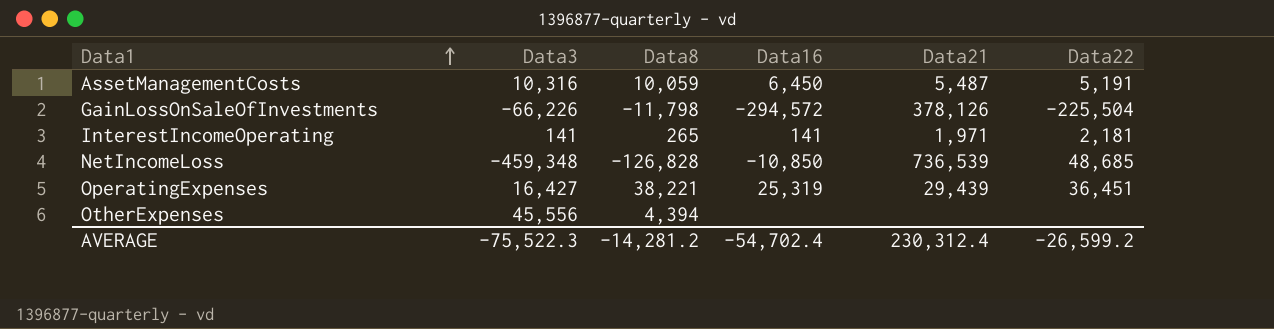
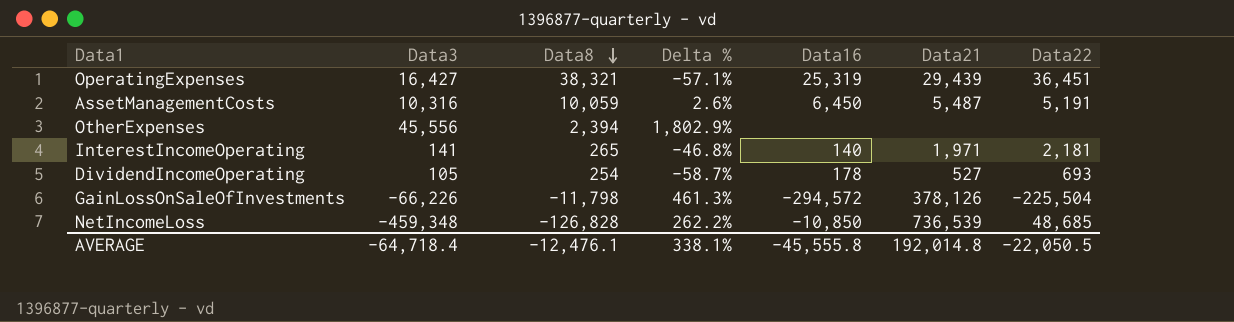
row order: Data1 ascending -> Data8 descending
column Delta % | formula: none -> ([Data3] - [Data8]) / [Data8]
OperatingExpenses | Data8: 38,221 -> 38,321
OtherExpenses | Data8: 4,394 -> 2,394
InterestIncomeOperating | Data16: 141 -> 140
row DividendIncomeOperating: none -> 105 | 254 | -58.7% | 178 | 527 | 693
AVERAGE | Data3: -75,522.3 -> -64,718.4
AVERAGE | Data8: -14,281.2 -> -12,476.1
AVERAGE | Data16: -54,702.4 -> -45,555.8
AVERAGE | Data21: 230,312.4 -> 192,014.8
AVERAGE | Data22: -26,599.2 -> -22,050.5

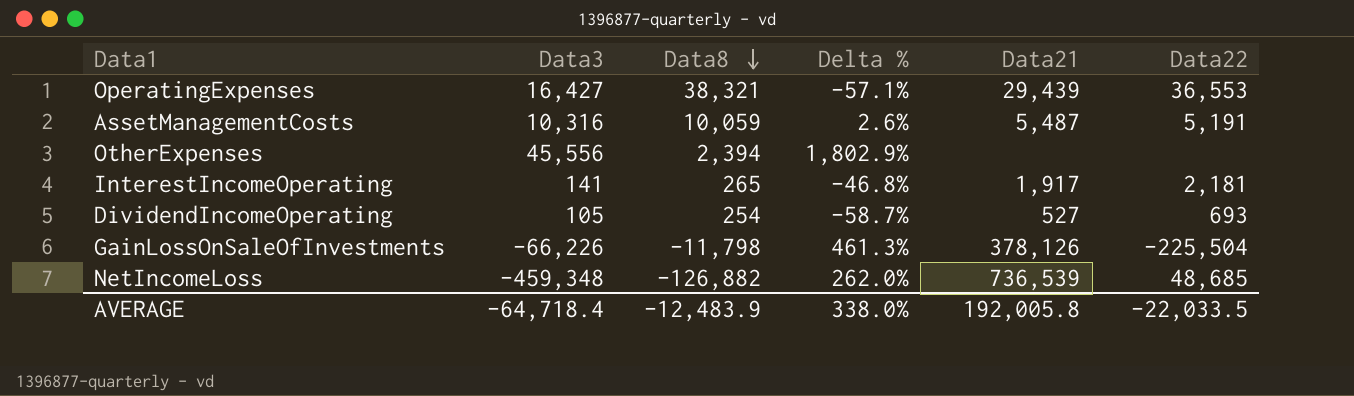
column Data16 | position: 5 -> none
OperatingExpenses | Data22: 36,451 -> 36,553
InterestIncomeOperating | Data21: 1,971 -> 1,917
NetIncomeLoss | Data8: -126,828 -> -126,882
NetIncomeLoss | Delta %: 262.2% -> 262.0%
AVERAGE | Data8: -12,476.1 -> -12,483.9
AVERAGE | Delta %: 338.1% -> 338.0%
AVERAGE | Data21: 192,014.8 -> 192,005.8
AVERAGE | Data22: -22,050.5 -> -22,033.5

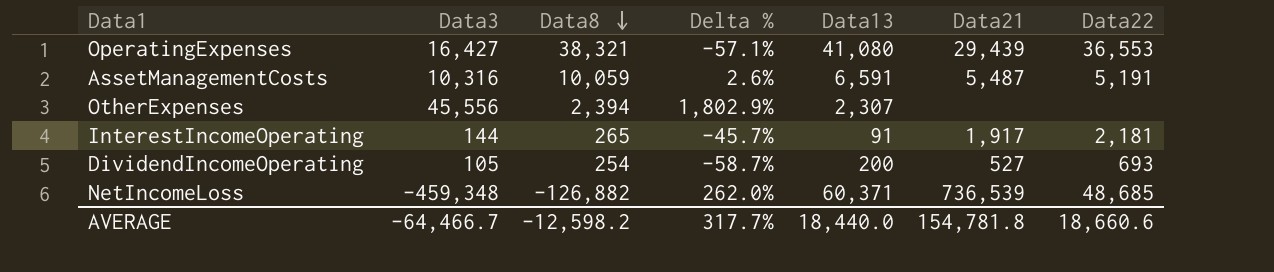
column Data13 | position: none -> 5
row GainLossOnSaleOfInvestments: -66,226 | -11,798 | 461.3% | 378,126 | -225,504 -> none
InterestIncomeOperating | Data3: 141 -> 144
InterestIncomeOperating | Delta %: -46.8% -> -45.7%
AVERAGE | Data3: -64,718.4 -> -64,466.7
AVERAGE | Data8: -12,483.9 -> -12,598.2
AVERAGE | Delta %: 338.0% -> 317.7%
AVERAGE | Data21: 192,005.8 -> 154,781.8
AVERAGE | Data22: -22,033.5 -> 18,660.6

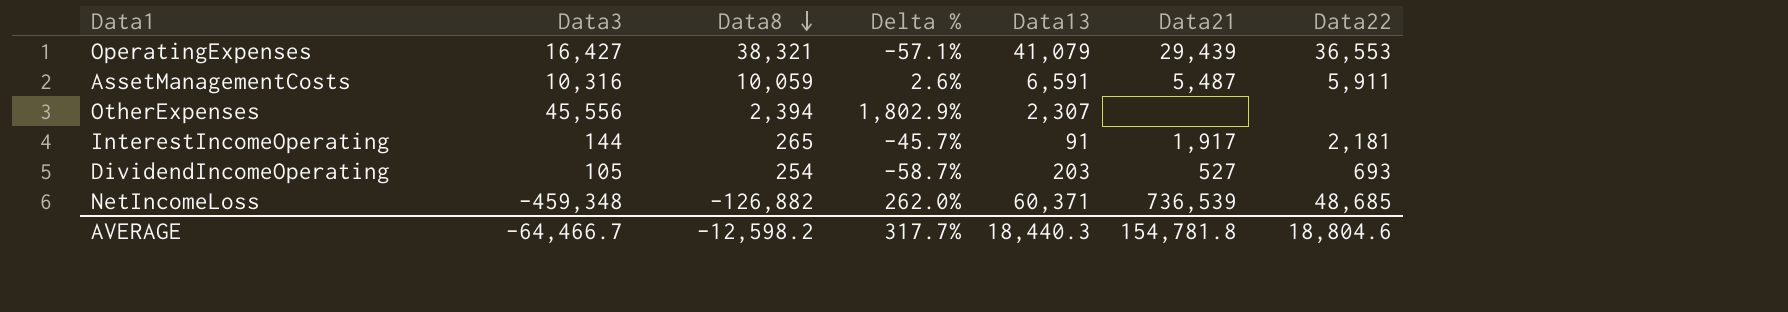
OperatingExpenses | Data13: 41,080 -> 41,079
AssetManagementCosts | Data22: 5,191 -> 5,911
DividendIncomeOperating | Data13: 200 -> 203
AVERAGE | Data13: 18,440.0 -> 18,440.3
AVERAGE | Data22: 18,660.6 -> 18,804.6

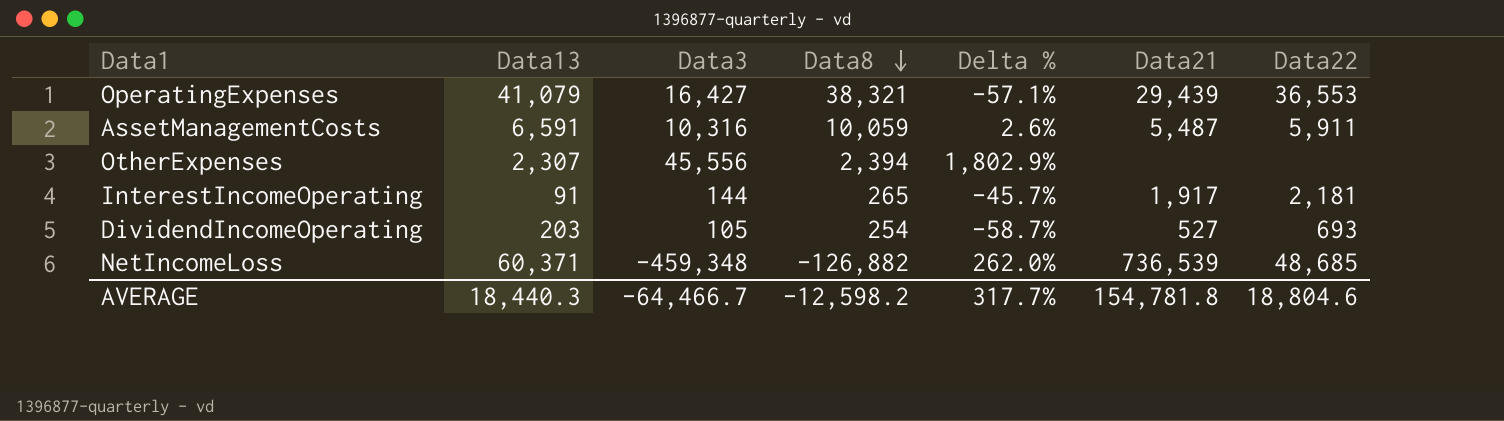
column Data13 | position: 5 -> 2

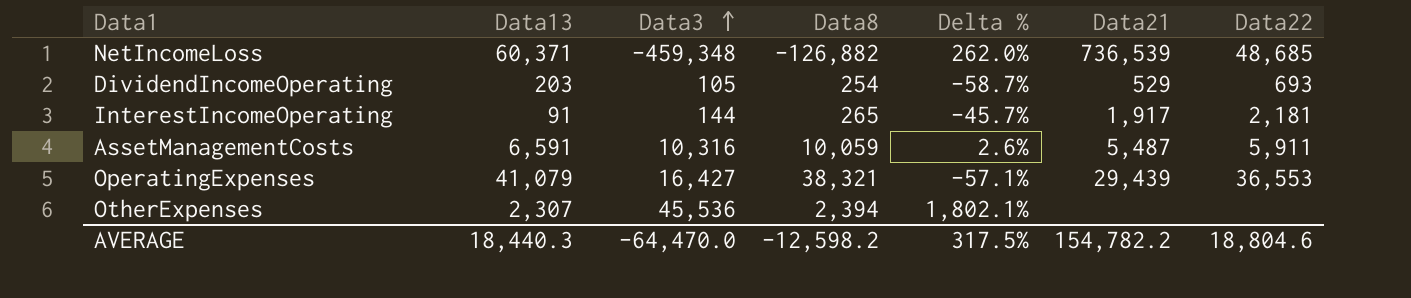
row order: Data8 descending -> Data3 ascending
DividendIncomeOperating | Data21: 527 -> 529
OtherExpenses | Data3: 45,556 -> 45,536
OtherExpenses | Delta %: 1,802.9% -> 1,802.1%
AVERAGE | Data3: -64,466.7 -> -64,470.0
AVERAGE | Delta %: 317.7% -> 317.5%
AVERAGE | Data21: 154,781.8 -> 154,782.2

